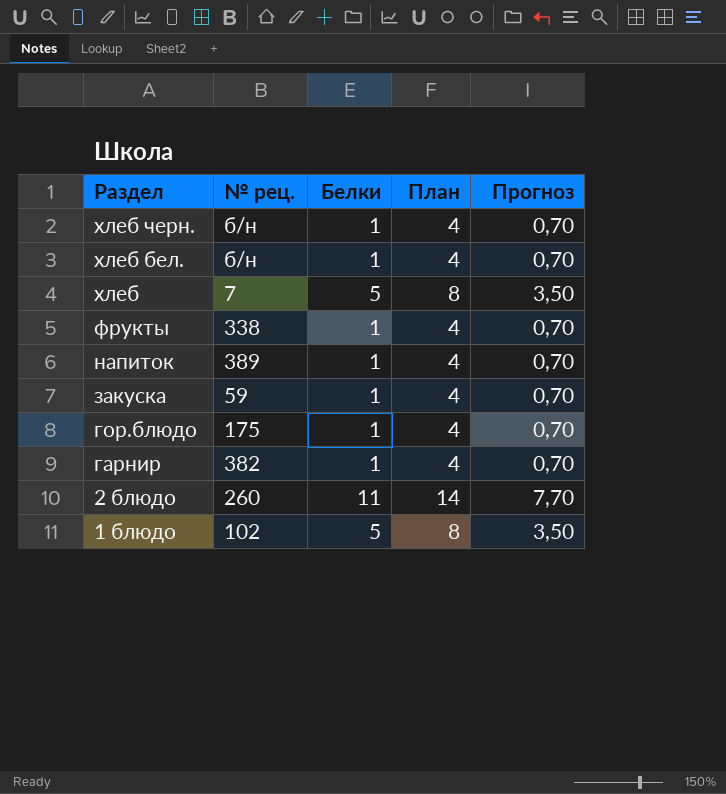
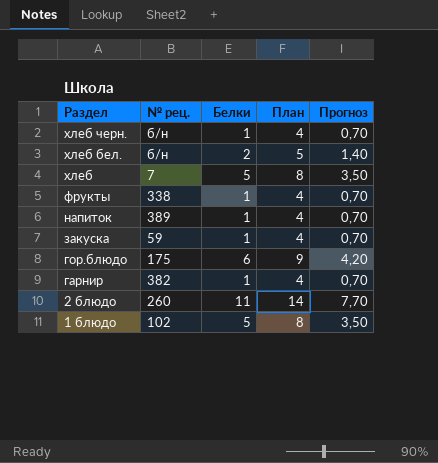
хлеб бел. | Белки: 1 -> 2
хлеб бел. | План: 4 -> 5
хлеб бел. | Прогноз: 0,70 -> 1,40
гор.блюдо | Белки: 1 -> 6
гор.блюдо | План: 4 -> 9
гор.блюдо | Прогноз: 0,70 -> 4,20

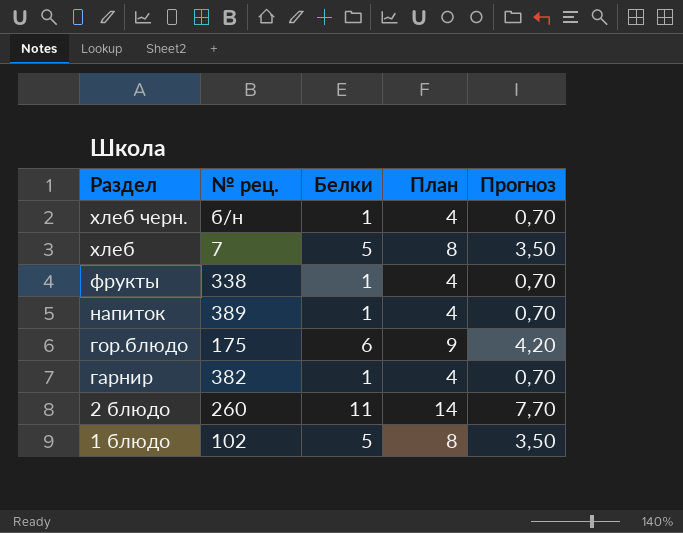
row хлеб бел.: б/н | 2 | 5 | 1,40 -> none
row закуска: 59 | 1 | 4 | 0,70 -> none

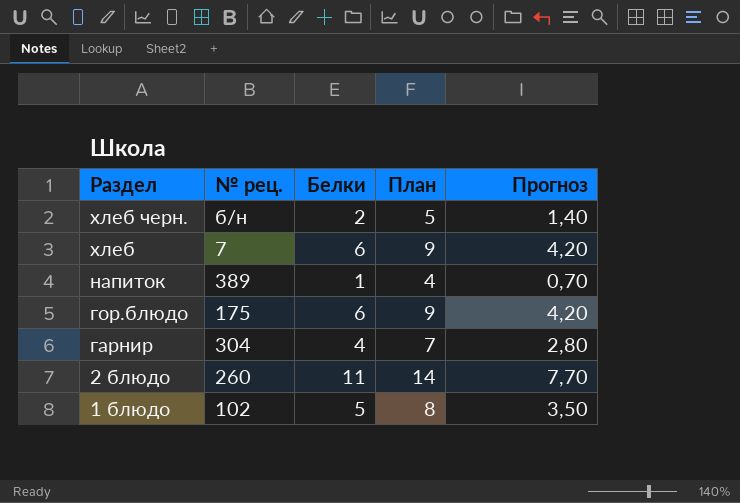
row фрукты: 338 | 1 | 4 | 0,70 -> none
хлеб черн. | Белки: 1 -> 2
хлеб черн. | План: 4 -> 5
хлеб черн. | Прогноз: 0,70 -> 1,40
хлеб | Белки: 5 -> 6
хлеб | План: 8 -> 9
хлеб | Прогноз: 3,50 -> 4,20
гарнир | № рец.: 382 -> 304
гарнир | Белки: 1 -> 4
гарнир | План: 4 -> 7
гарнир | Прогноз: 0,70 -> 2,80

